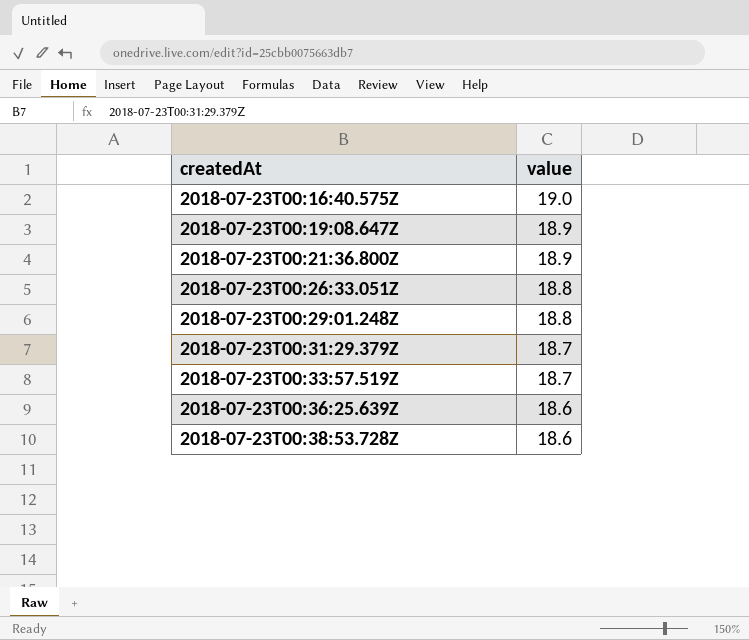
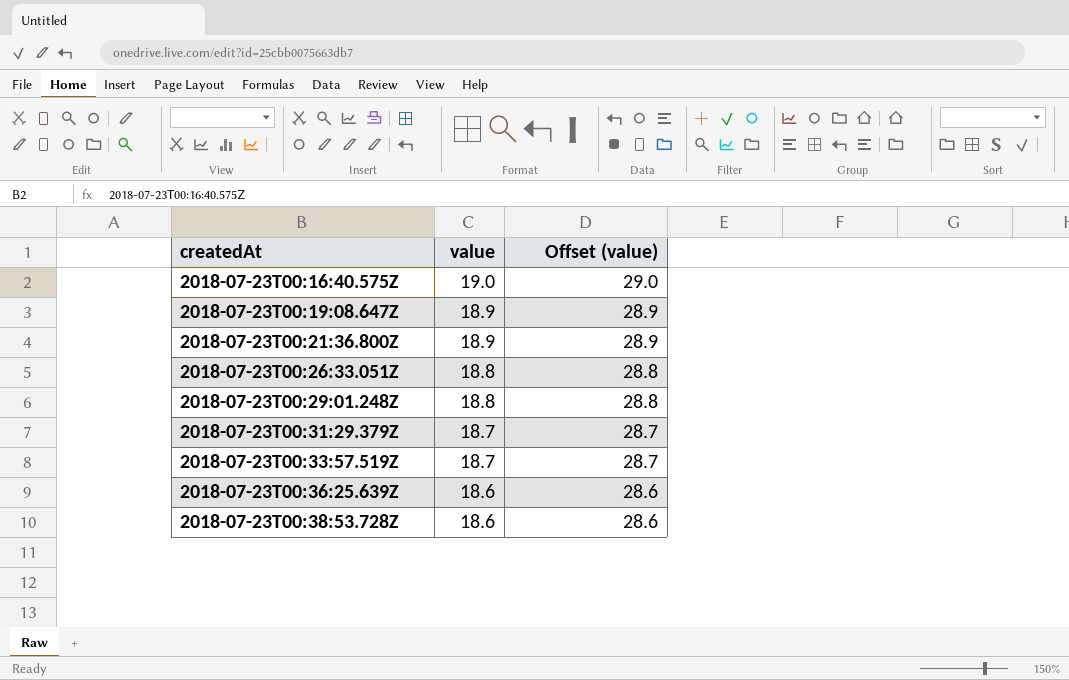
column Offset (value) | formula: none -> [value] + 10

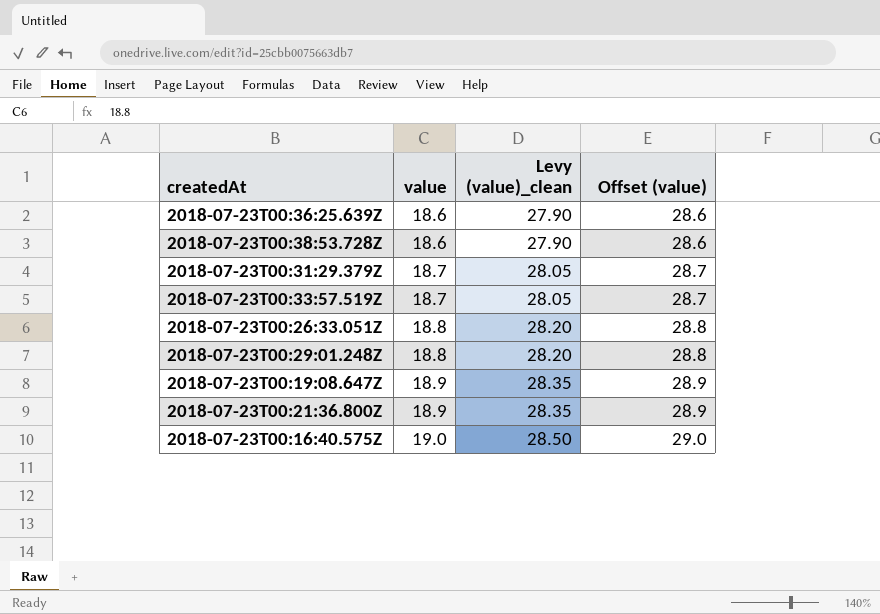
row order: createdAt ascending -> value ascending
column Levy (value)_clean | formula: none -> [value] * 1.5

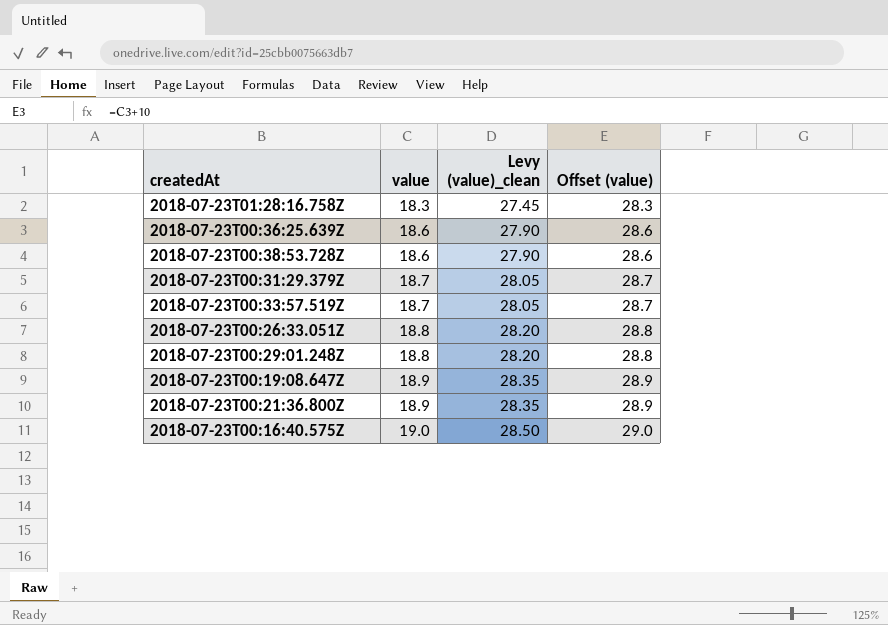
row 2018-07-23T01:28:16.758Z: none -> 18.3 | 27.45 | 28.3

